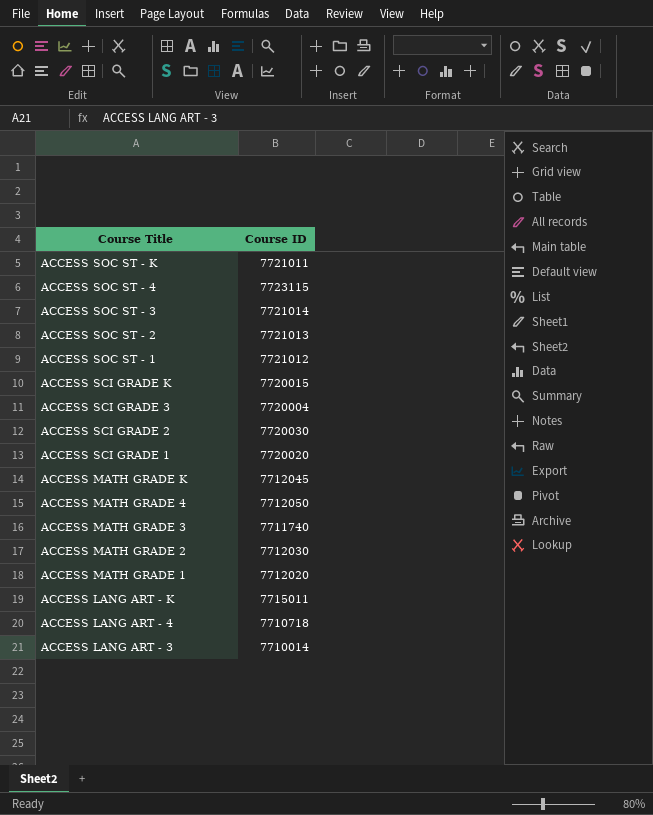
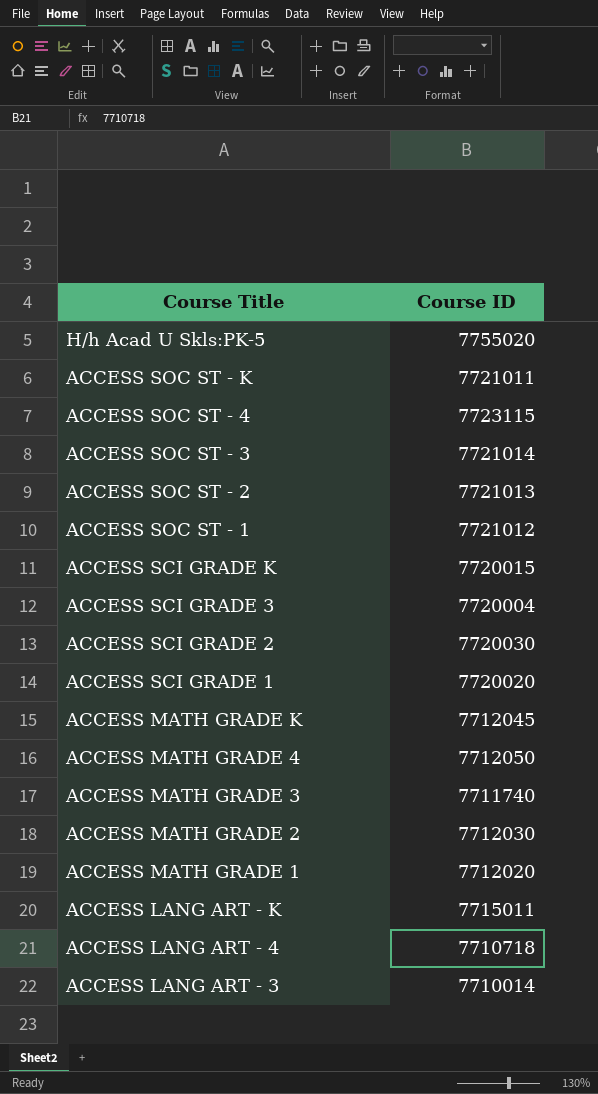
row H/h Acad U Skls:PK-5: none -> 7755020

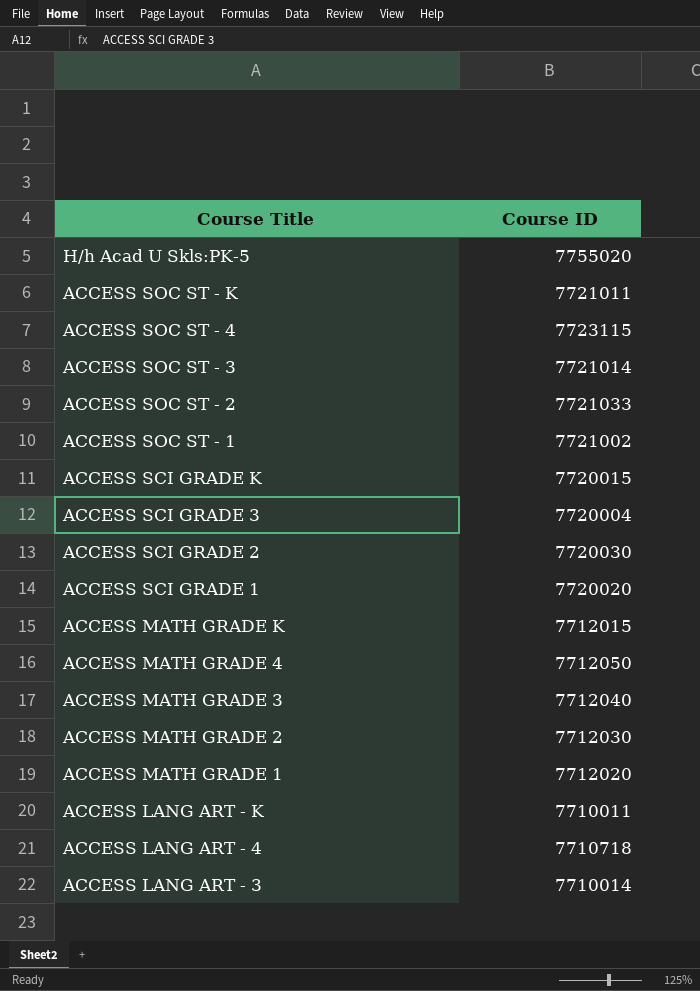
ACCESS SOC ST - 2 | Course ID: 7721013 -> 7721033
ACCESS SOC ST - 1 | Course ID: 7721012 -> 7721002
ACCESS MATH GRADE K | Course ID: 7712045 -> 7712015
ACCESS MATH GRADE 3 | Course ID: 7711740 -> 7712040
ACCESS LANG ART - K | Course ID: 7715011 -> 7710011

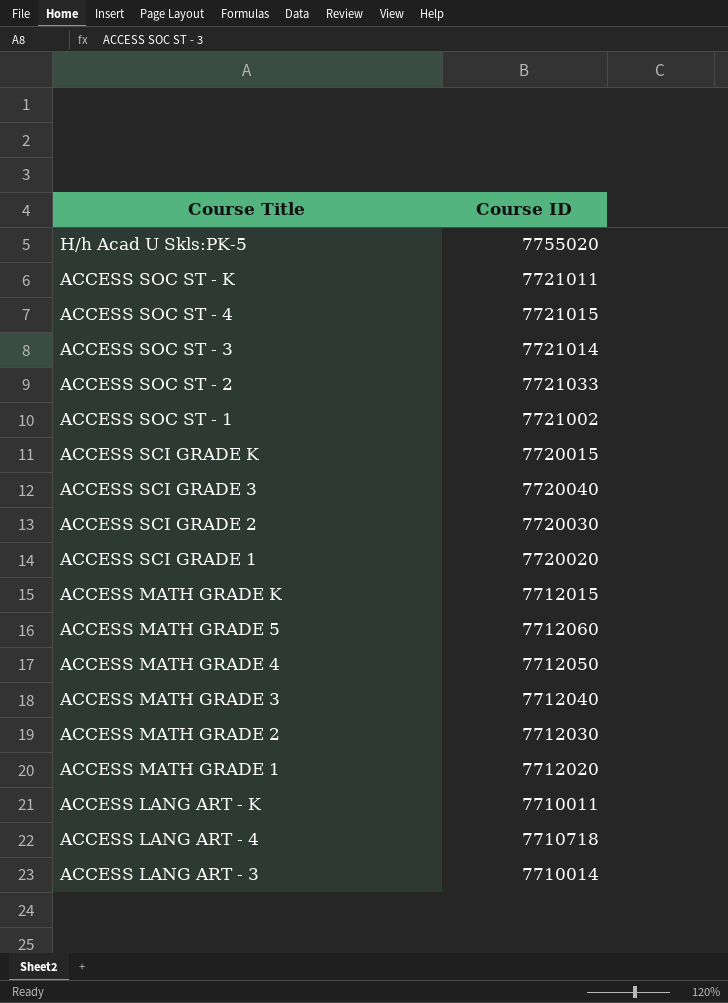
ACCESS SOC ST - 4 | Course ID: 7723115 -> 7721015
ACCESS SCI GRADE 3 | Course ID: 7720004 -> 7720040
row ACCESS MATH GRADE 5: none -> 7712060

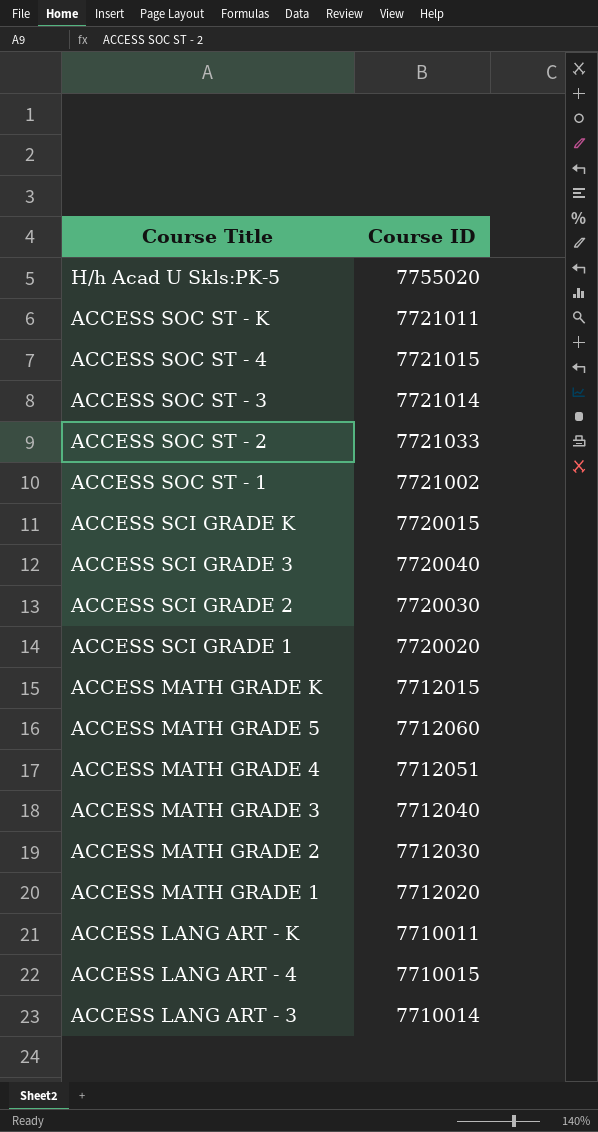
ACCESS MATH GRADE 4 | Course ID: 7712050 -> 7712051
ACCESS LANG ART - 4 | Course ID: 7710718 -> 7710015

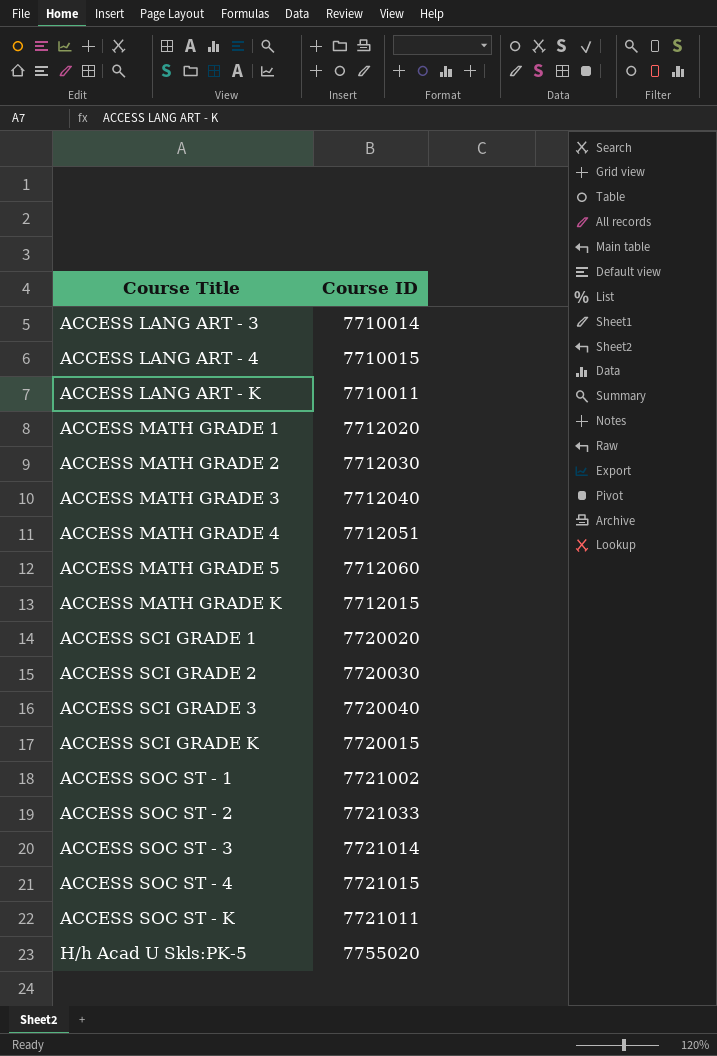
row order: Course Title descending -> Course Title ascending

